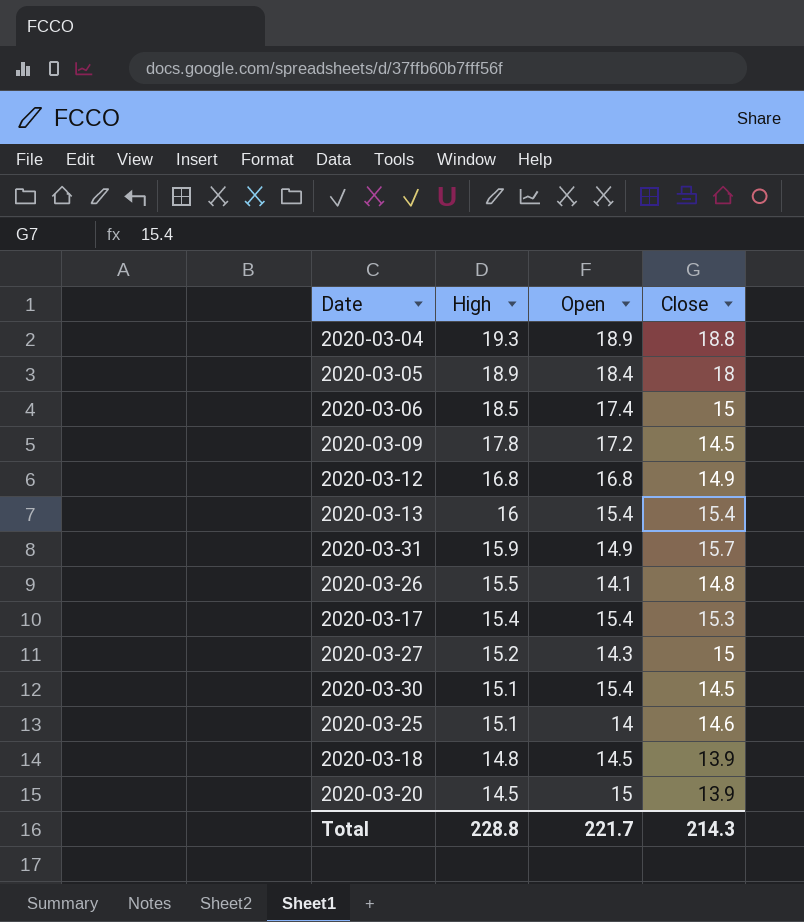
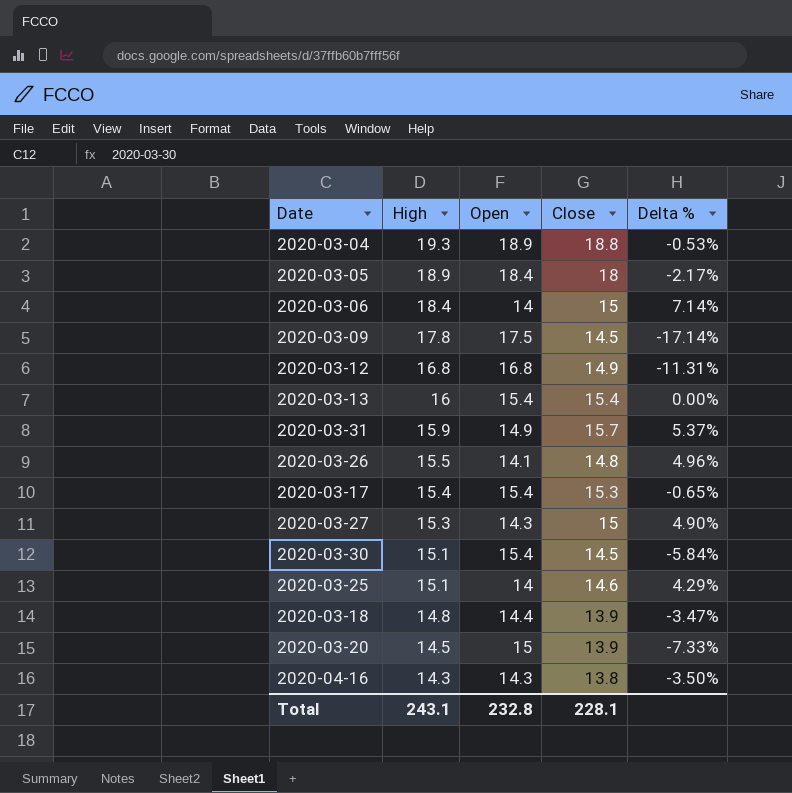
column Delta % | formula: none -> ([Close] - [Open]) / [Open]
2020-03-06 | High: 18.5 -> 18.4
2020-03-06 | Open: 17.4 -> 14
2020-03-09 | Open: 17.2 -> 17.5
2020-03-27 | High: 15.2 -> 15.3
2020-03-18 | Open: 14.5 -> 14.4
row 2020-04-16: none -> 14.3 | 14.3 | 13.8 | -3.50%
Total | High: 228.8 -> 243.1
Total | Open: 221.7 -> 232.8
Total | Close: 214.3 -> 228.1

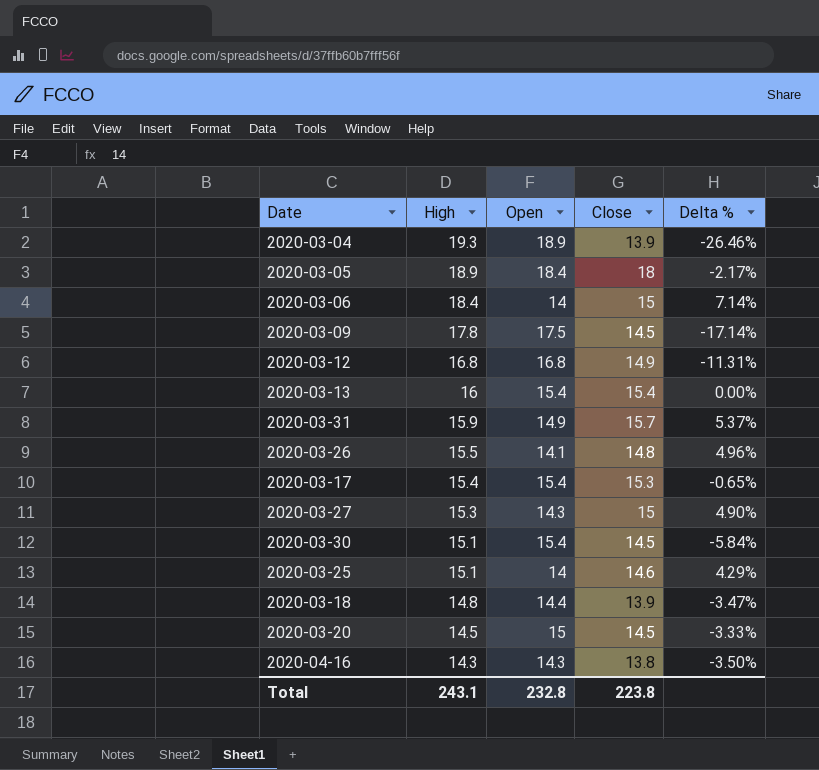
2020-03-04 | Close: 18.8 -> 13.9
2020-03-04 | Delta %: -0.53% -> -26.46%
2020-03-20 | Close: 13.9 -> 14.5
2020-03-20 | Delta %: -7.33% -> -3.33%
Total | Close: 228.1 -> 223.8

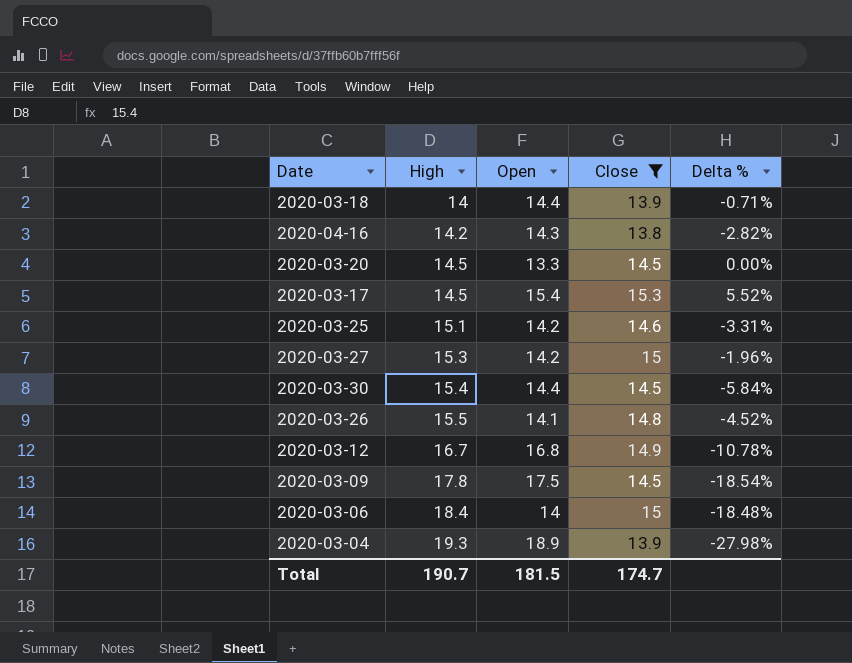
filter: none -> Close <= 15.3
row order: High descending -> High ascending
column Delta % | formula: ([Close] - [Open]) / [Open] -> ([Close] - [High]) / [High]
2020-03-18 | High: 14.8 -> 14
2020-04-16 | High: 14.3 -> 14.2
2020-03-20 | Open: 15 -> 13.3
2020-03-17 | High: 15.4 -> 14.5
2020-03-25 | Open: 14 -> 14.2
2020-03-27 | Open: 14.3 -> 14.2
2020-03-30 | High: 15.1 -> 15.4
2020-03-30 | Open: 15.4 -> 14.4
2020-03-12 | High: 16.8 -> 16.7
Total | High: 243.1 -> 190.7
Total | Open: 232.8 -> 181.5
Total | Close: 223.8 -> 174.7

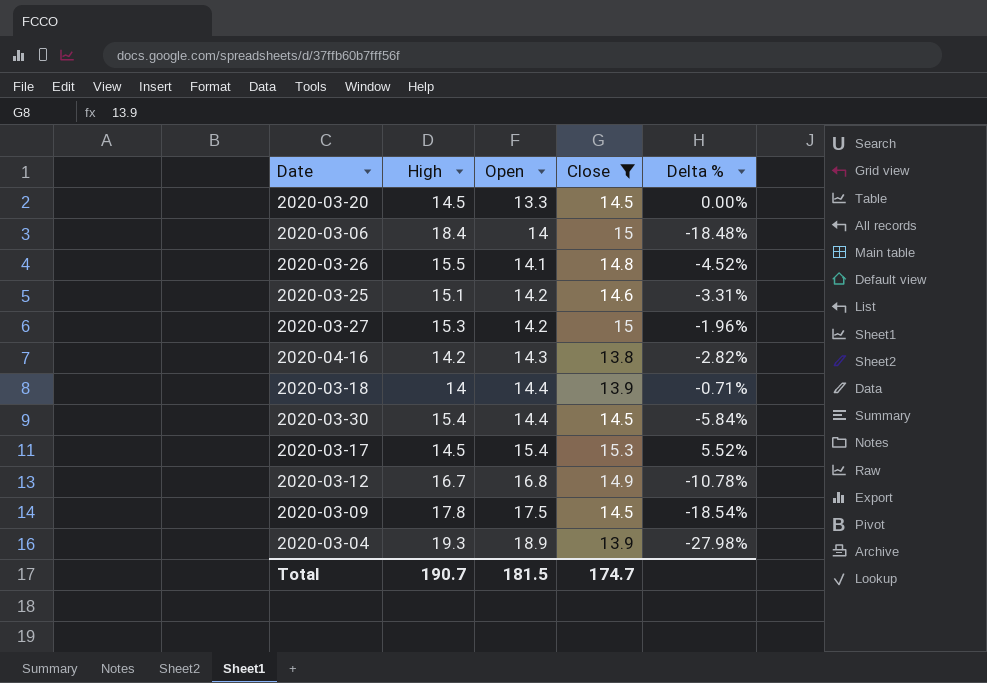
row order: High ascending -> Open ascending

